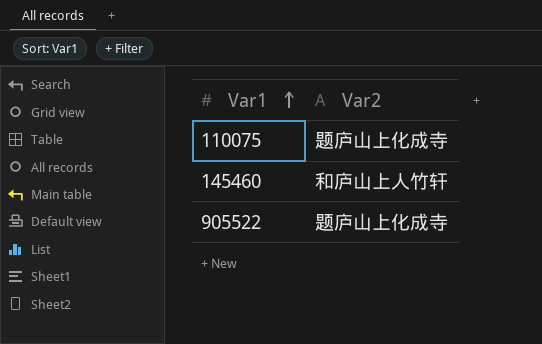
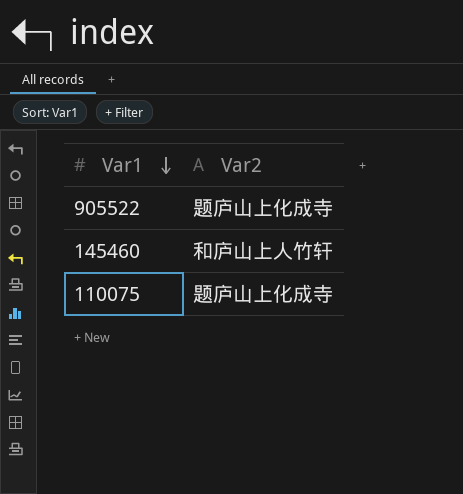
row order: Var1 ascending -> Var1 descending

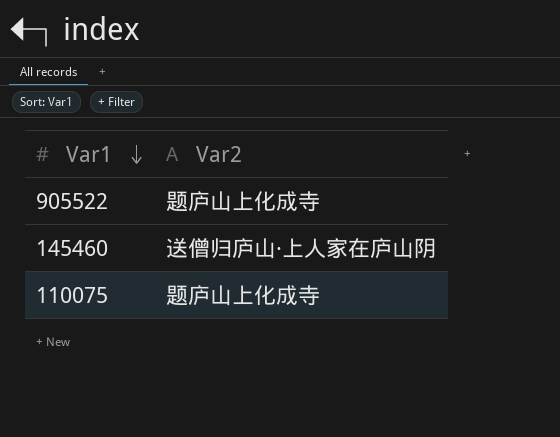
145460 | Var2: 和庐山上人竹轩 -> 送僧归庐山·上人家在庐山阴

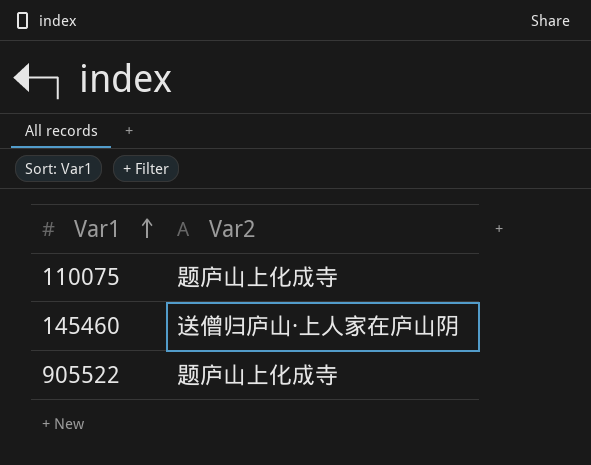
row order: Var1 descending -> Var1 ascending

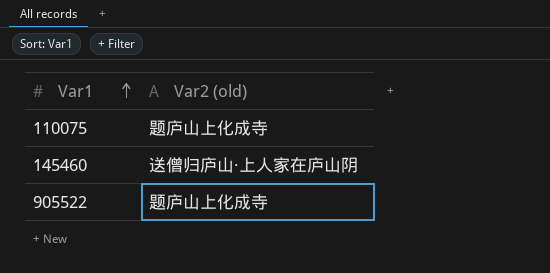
column name: Var2 -> Var2 (old)

